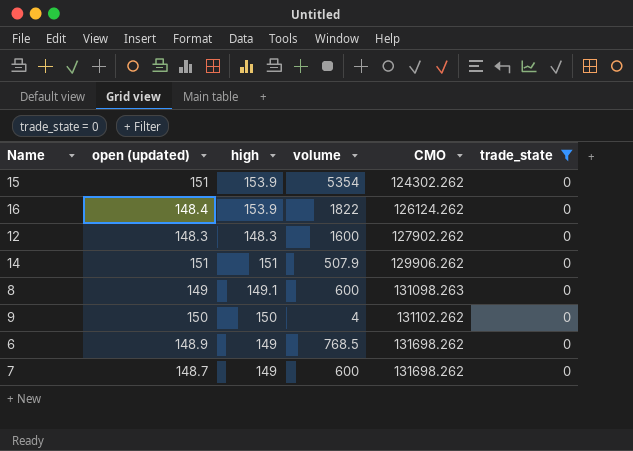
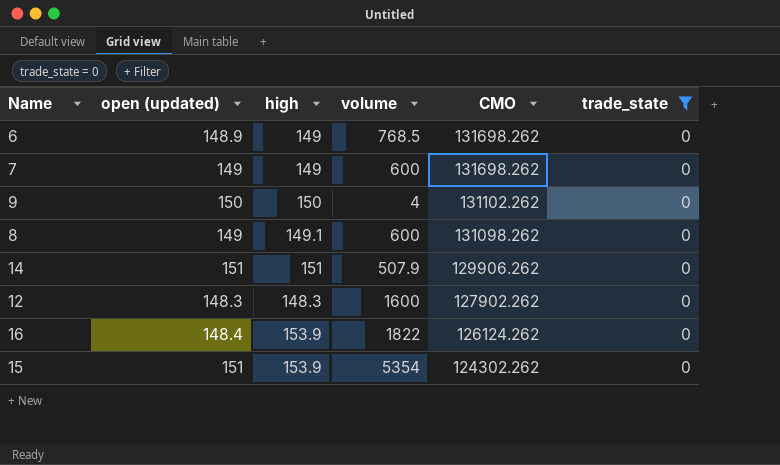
row order: CMO ascending -> CMO descending
7 | open (updated): 148.7 -> 149
8 | CMO: 131098.263 -> 131098.262

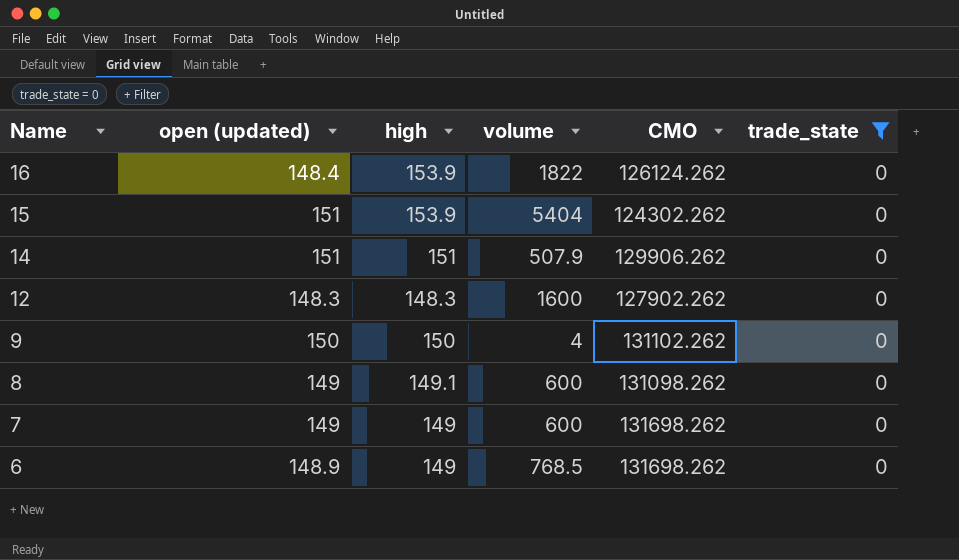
row order: CMO descending -> Name descending
15 | volume: 5354 -> 5404

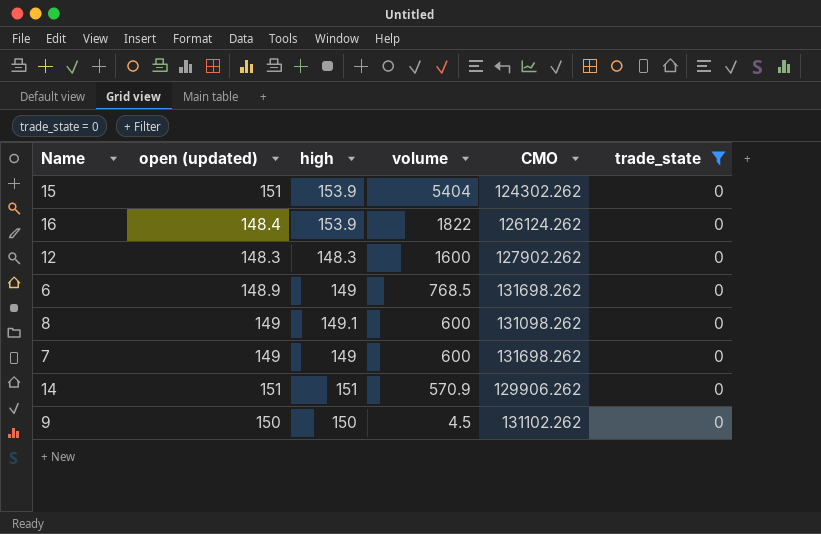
row order: Name descending -> volume descending
14 | volume: 507.9 -> 570.9
9 | volume: 4 -> 4.5

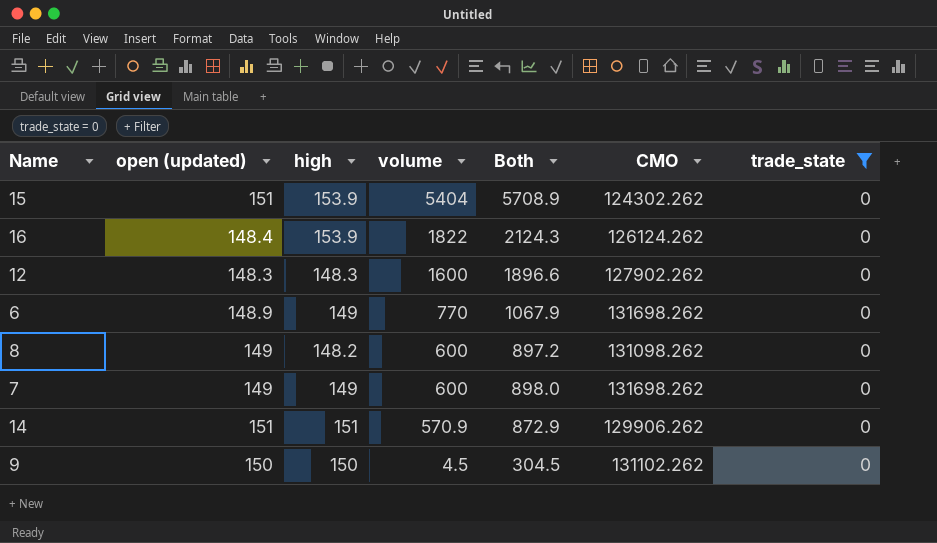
column Both | formula: none -> [open (updated)] + [high] + [volume]
6 | volume: 768.5 -> 770
8 | high: 149.1 -> 148.2

